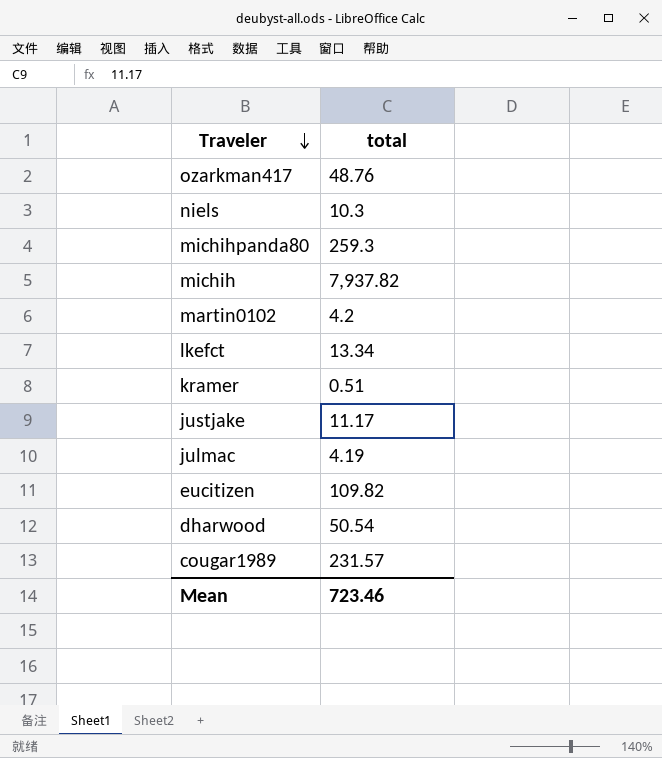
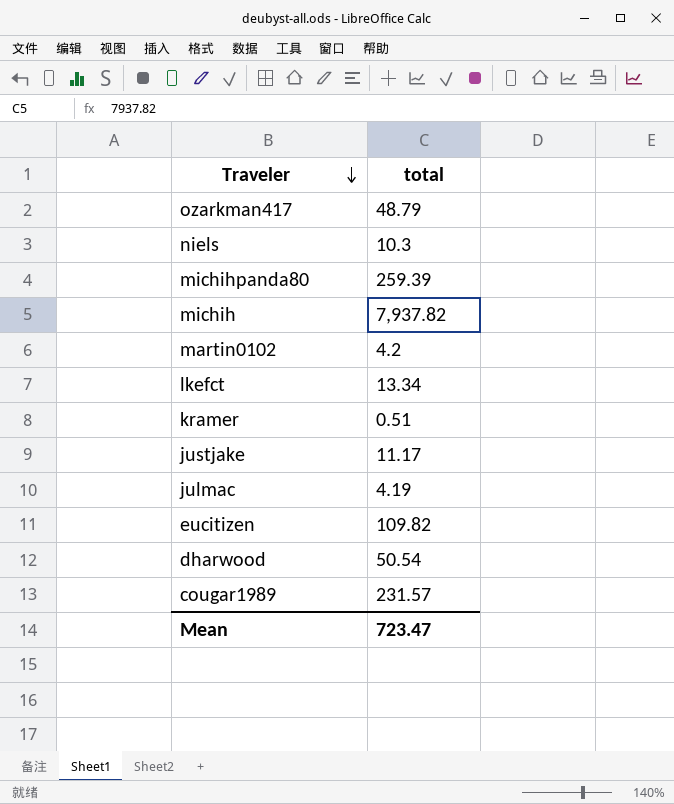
ozarkman417 | total: 48.76 -> 48.79
michihpanda80 | total: 259.3 -> 259.39
Mean | total: 723.46 -> 723.47

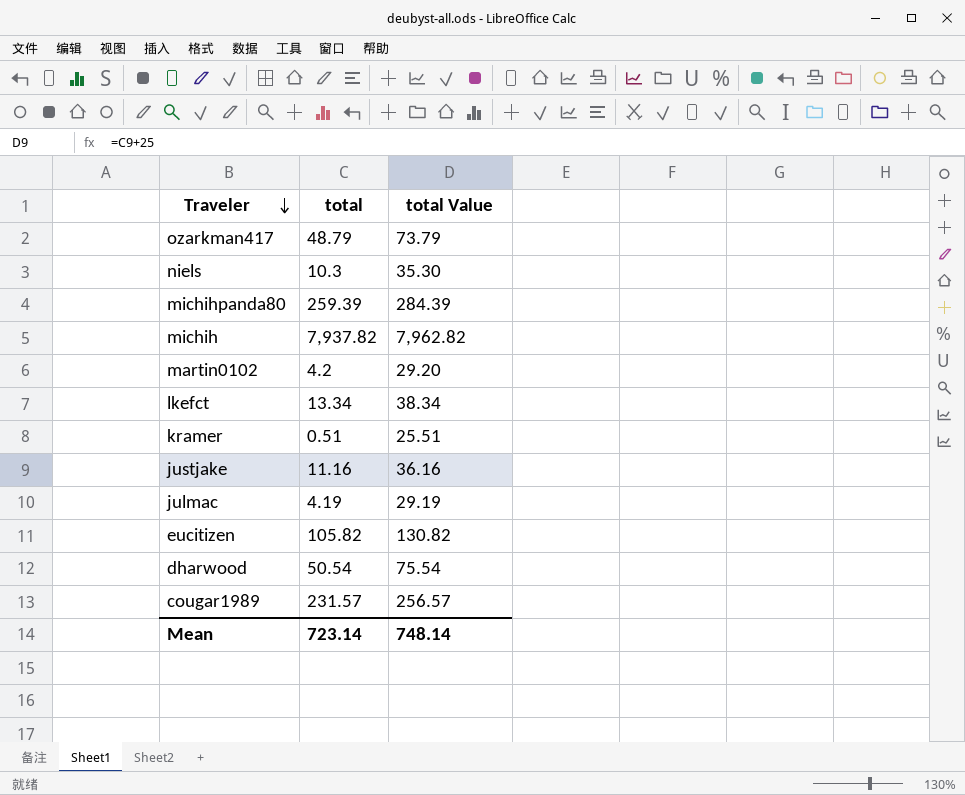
column total Value | formula: none -> [total] + 25
justjake | total: 11.17 -> 11.16
eucitizen | total: 109.82 -> 105.82
Mean | total: 723.47 -> 723.14

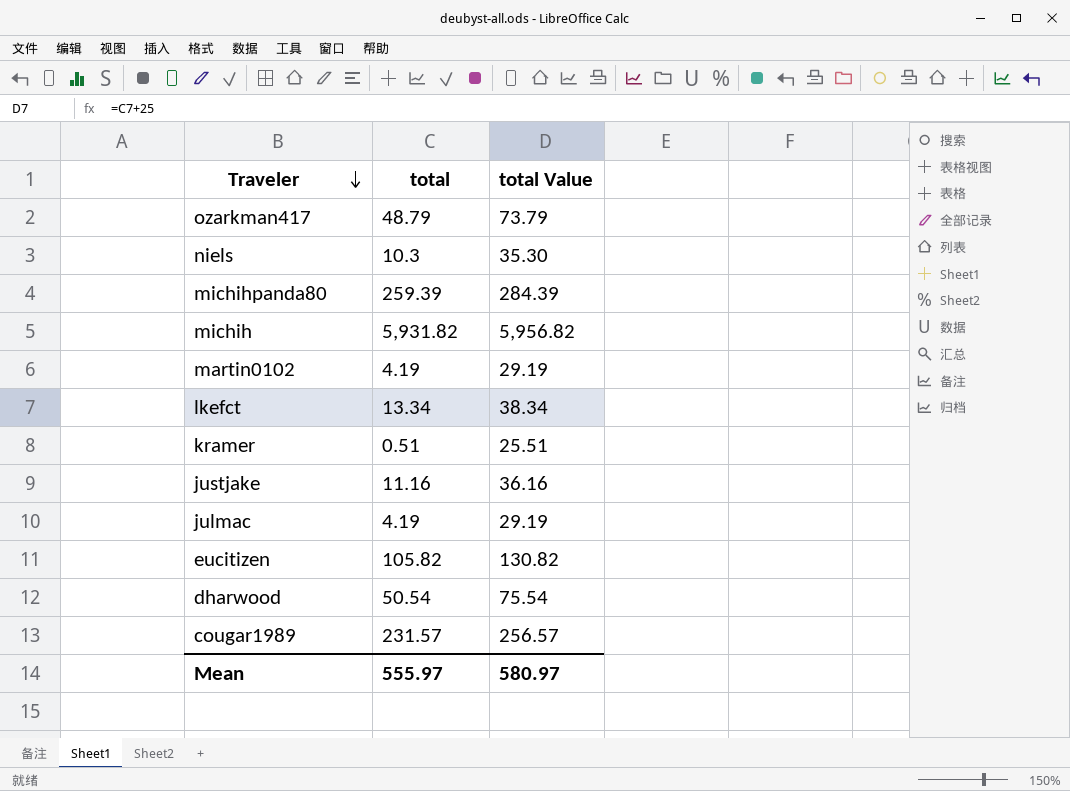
michih | total: 7,937.82 -> 5,931.82
michih | total Value: 7,962.82 -> 5,956.82
martin0102 | total: 4.2 -> 4.19
martin0102 | total Value: 29.20 -> 29.19
Mean | total: 723.14 -> 555.97
Mean | total Value: 748.14 -> 580.97

